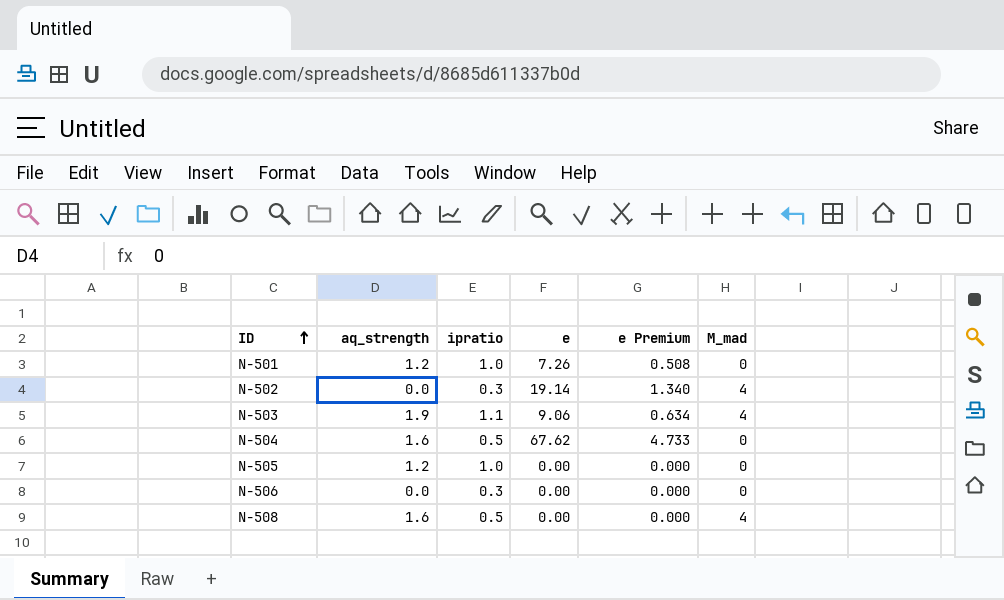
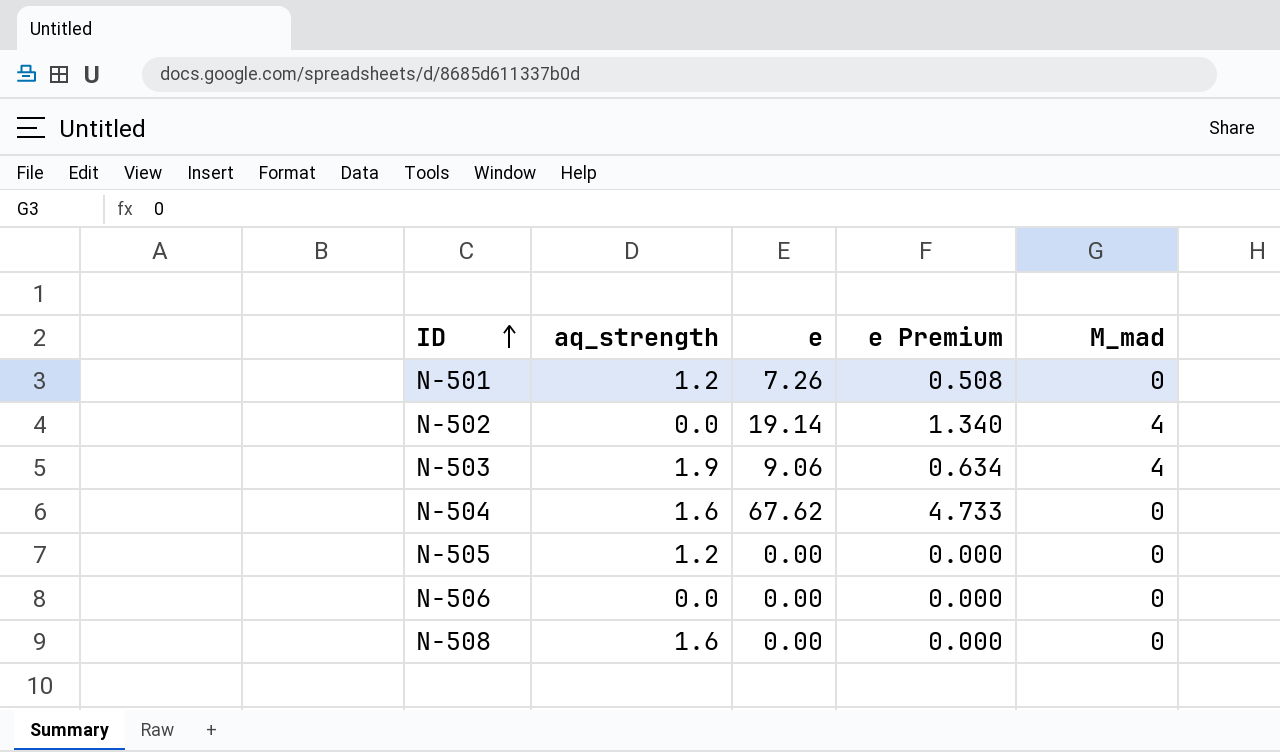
column ipratio | position: 3 -> none
N-508 | M_mad: 4 -> 0

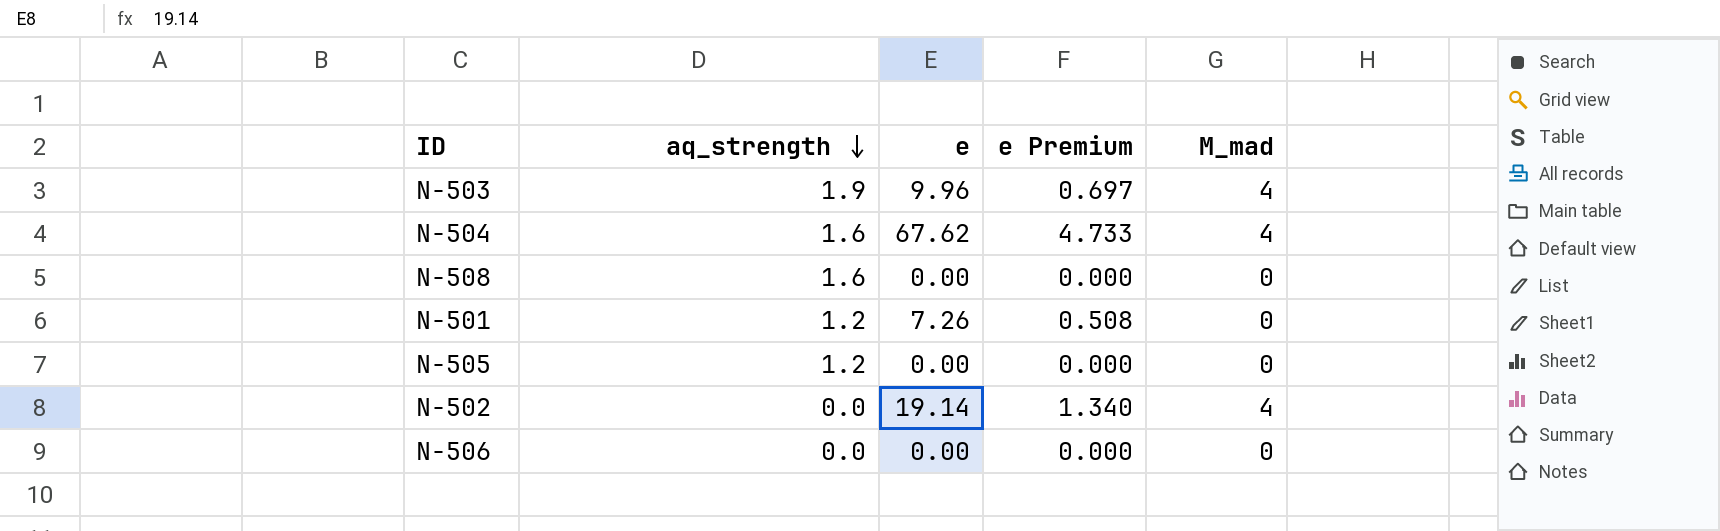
row order: ID ascending -> aq_strength descending
N-503 | e: 9.06 -> 9.96
N-503 | e Premium: 0.634 -> 0.697
N-504 | M_mad: 0 -> 4

